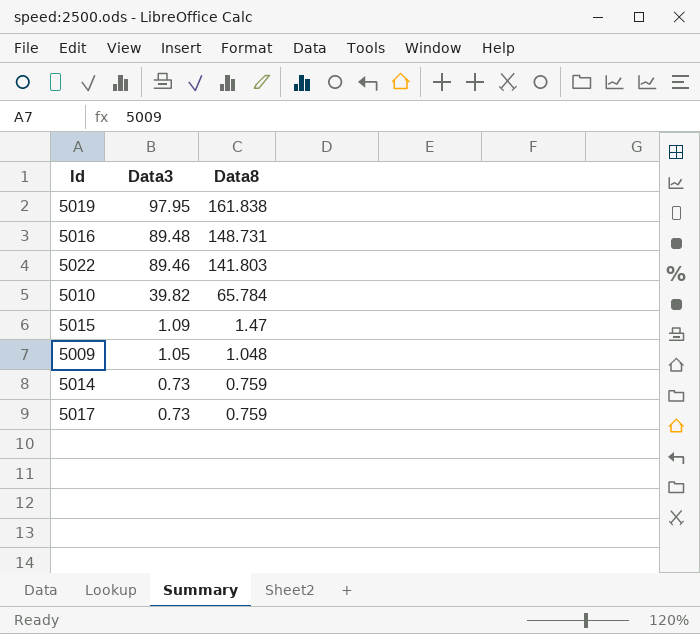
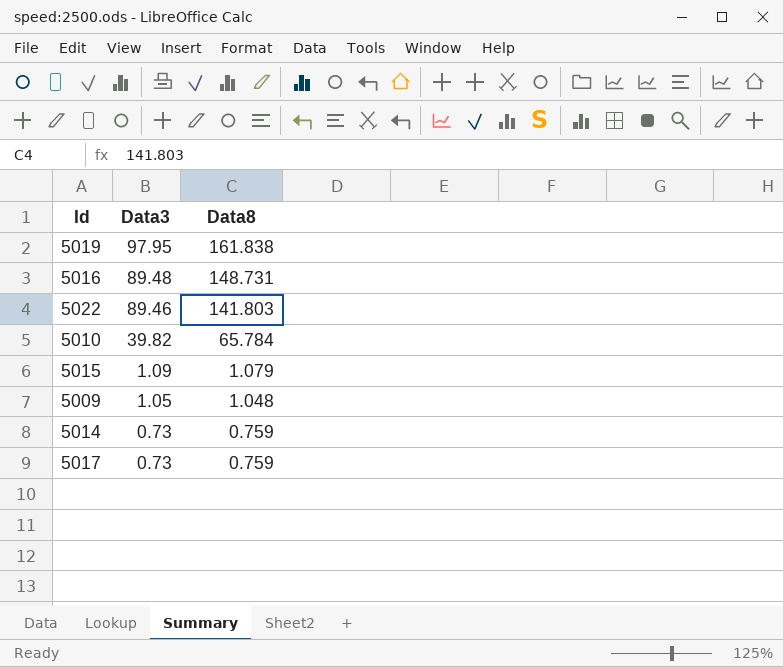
5015 | Data8: 1.47 -> 1.079

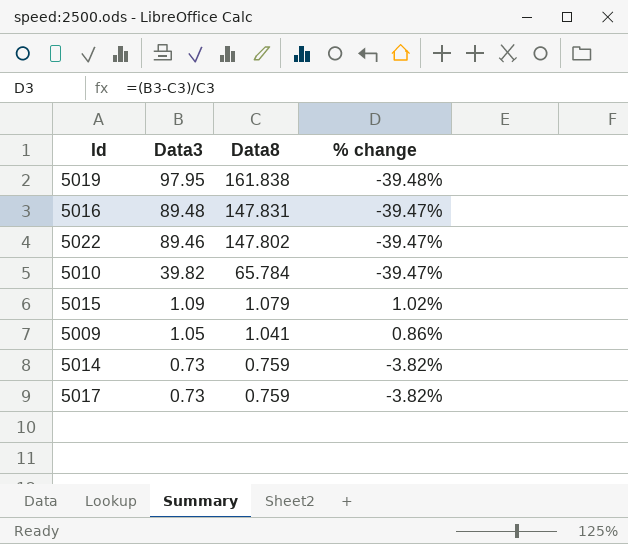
column % change | formula: none -> ([Data3] - [Data8]) / [Data8]
5016 | Data8: 148.731 -> 147.831
5022 | Data8: 141.803 -> 147.802
5009 | Data8: 1.048 -> 1.041

